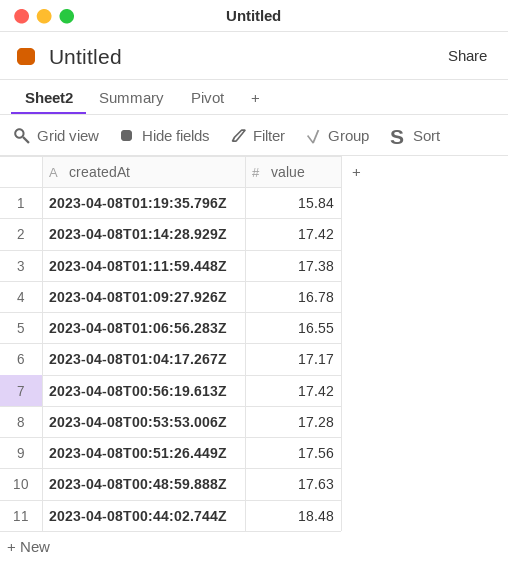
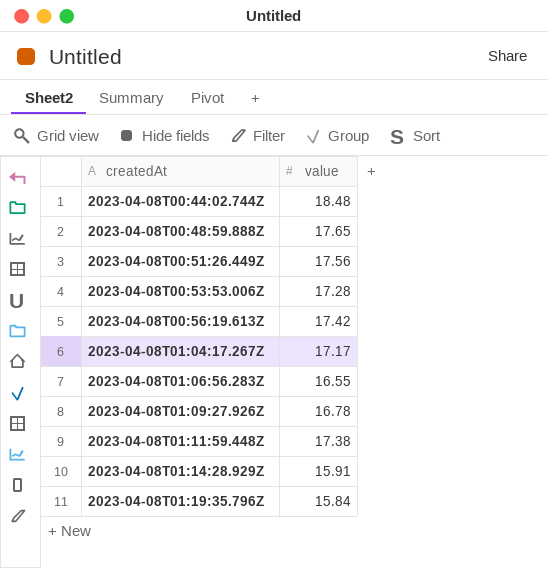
row order: createdAt descending -> createdAt ascending
2023-04-08T00:48:59.888Z | value: 17.63 -> 17.65
2023-04-08T01:14:28.929Z | value: 17.42 -> 15.91

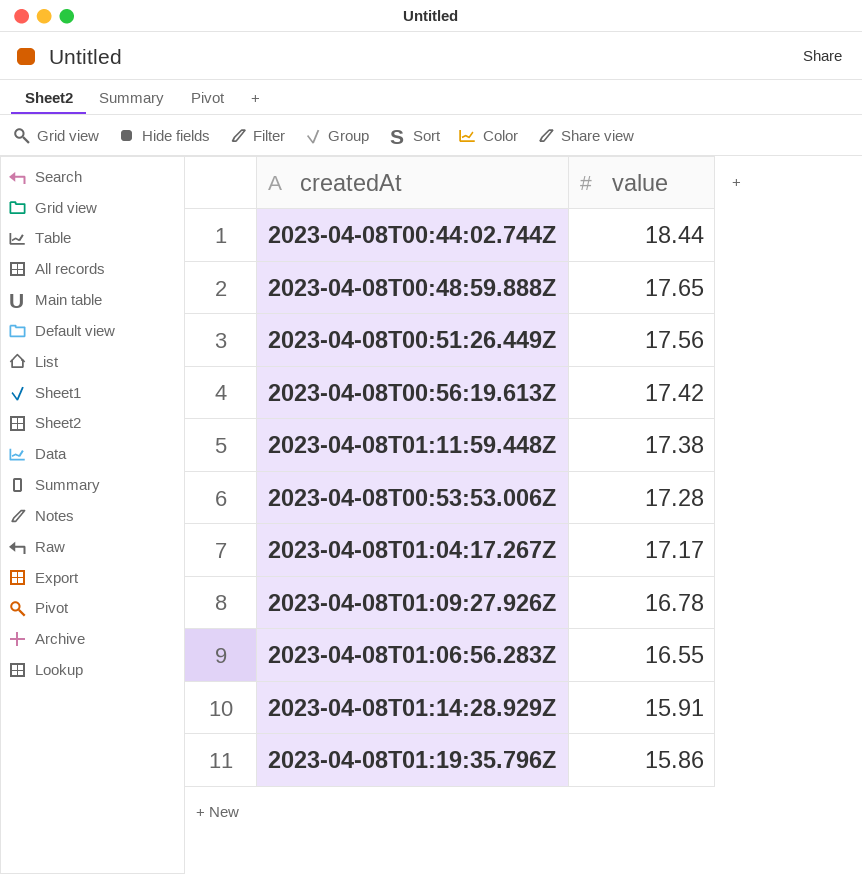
row order: createdAt ascending -> value descending
2023-04-08T00:44:02.744Z | value: 18.48 -> 18.44
2023-04-08T01:19:35.796Z | value: 15.84 -> 15.86

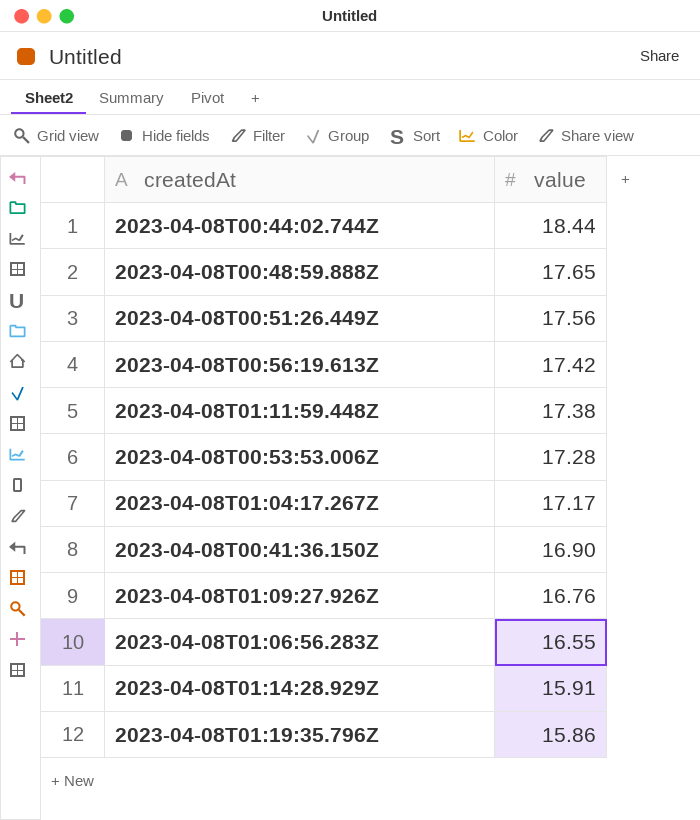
row 2023-04-08T00:41:36.150Z: none -> 16.90
2023-04-08T01:09:27.926Z | value: 16.78 -> 16.76

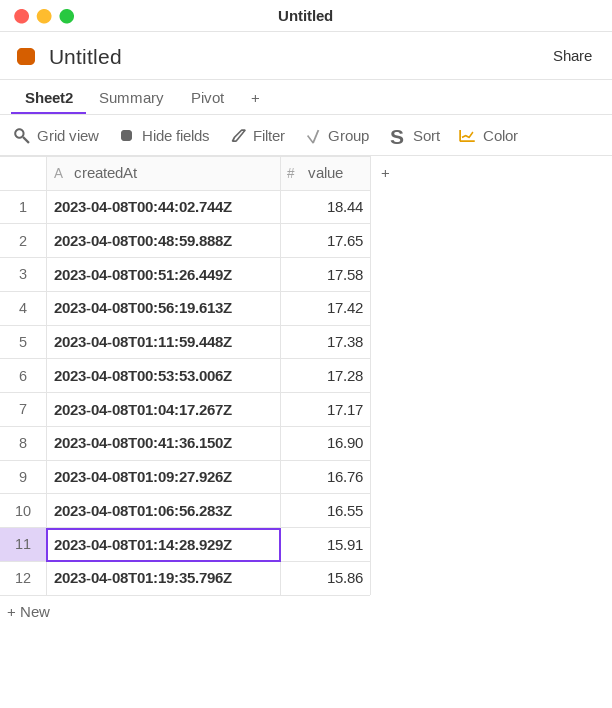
2023-04-08T00:51:26.449Z | value: 17.56 -> 17.58

